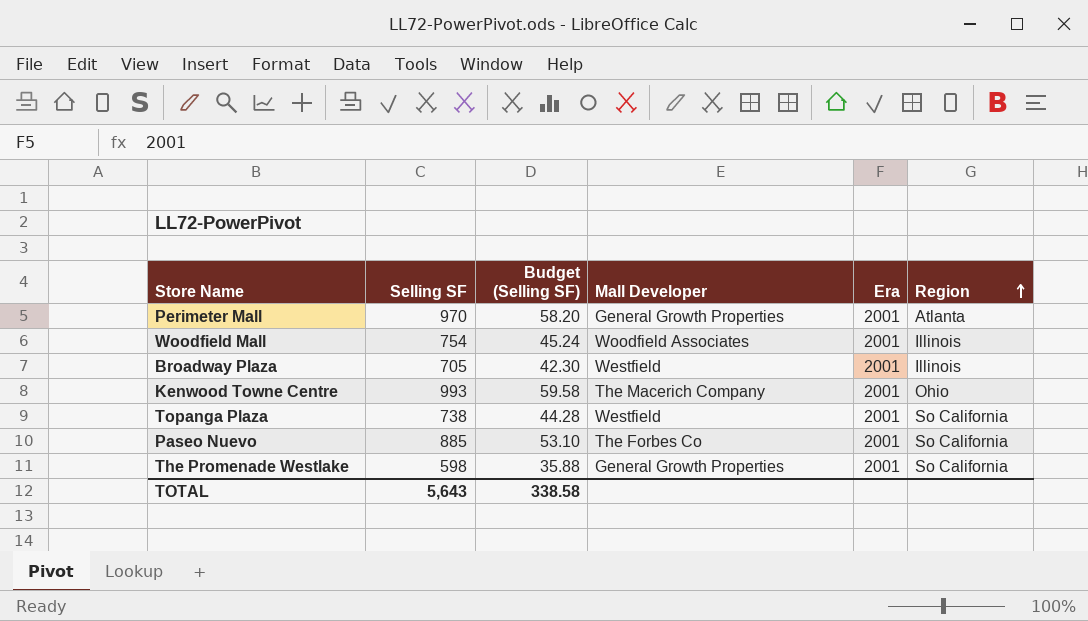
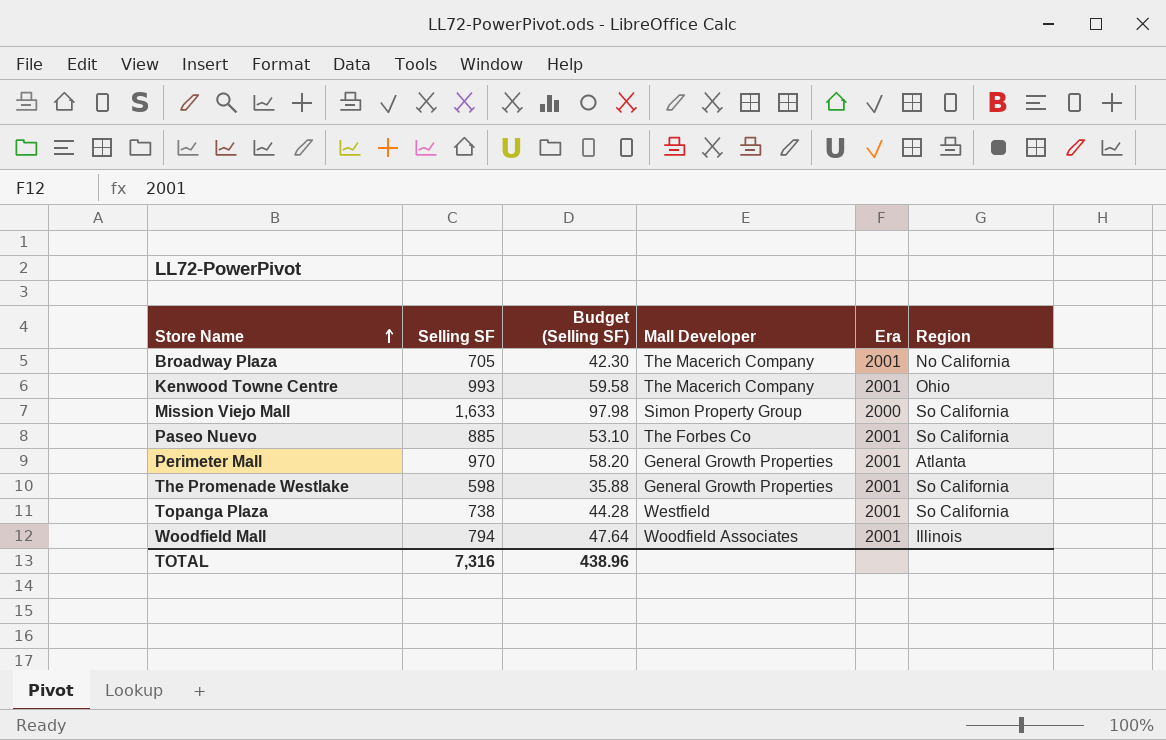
row order: Region ascending -> Store Name ascending
Broadway Plaza | Mall Developer: Westfield -> The Macerich Company
Broadway Plaza | Region: Illinois -> No California
row Mission Viejo Mall: none -> 1,633 | 97.98 | Simon Property Group | 2000 | So California
Woodfield Mall | Selling SF: 754 -> 794
Woodfield Mall | Budget (Selling SF): 45.24 -> 47.64
TOTAL | Selling SF: 5,643 -> 7,316
TOTAL | Budget (Selling SF): 338.58 -> 438.96

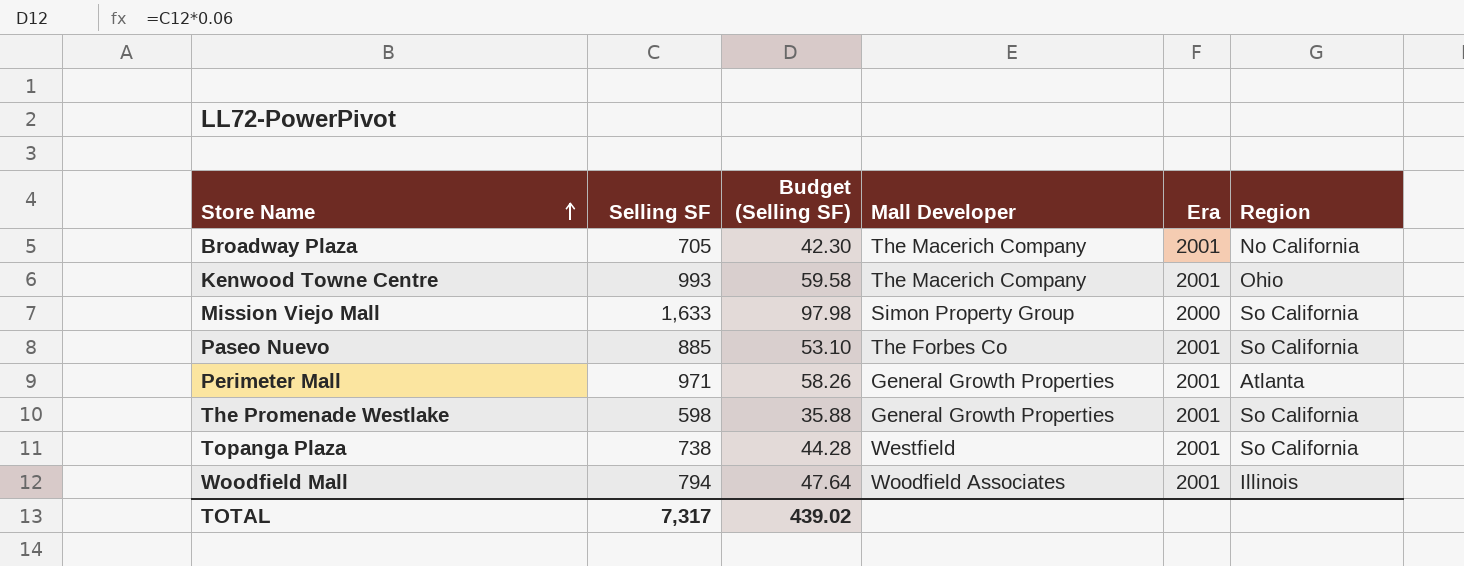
Perimeter Mall | Selling SF: 970 -> 971
Perimeter Mall | Budget (Selling SF): 58.20 -> 58.26
TOTAL | Selling SF: 7,316 -> 7,317
TOTAL | Budget (Selling SF): 438.96 -> 439.02

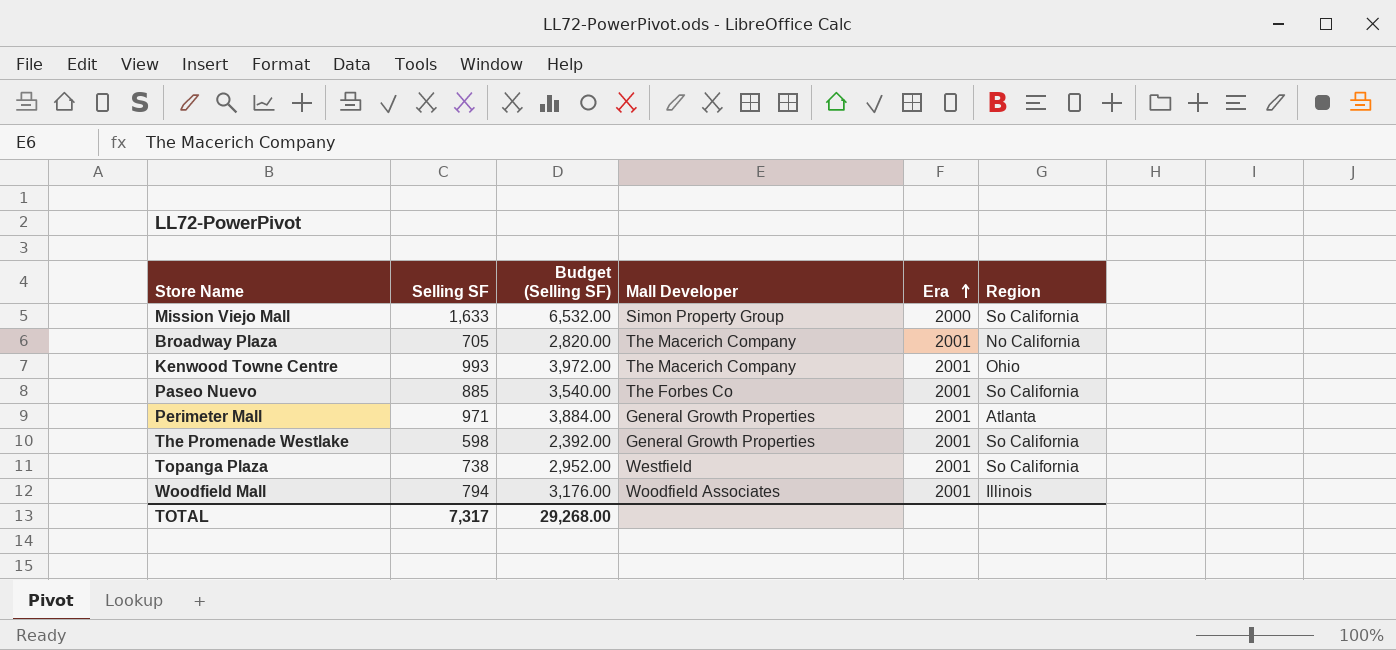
row order: Store Name ascending -> Era ascending
column Budget (Selling SF) | formula: [Selling SF] * 0.06 -> [Selling SF] * 4
TOTAL | Budget (Selling SF): 439.02 -> 29,268.00

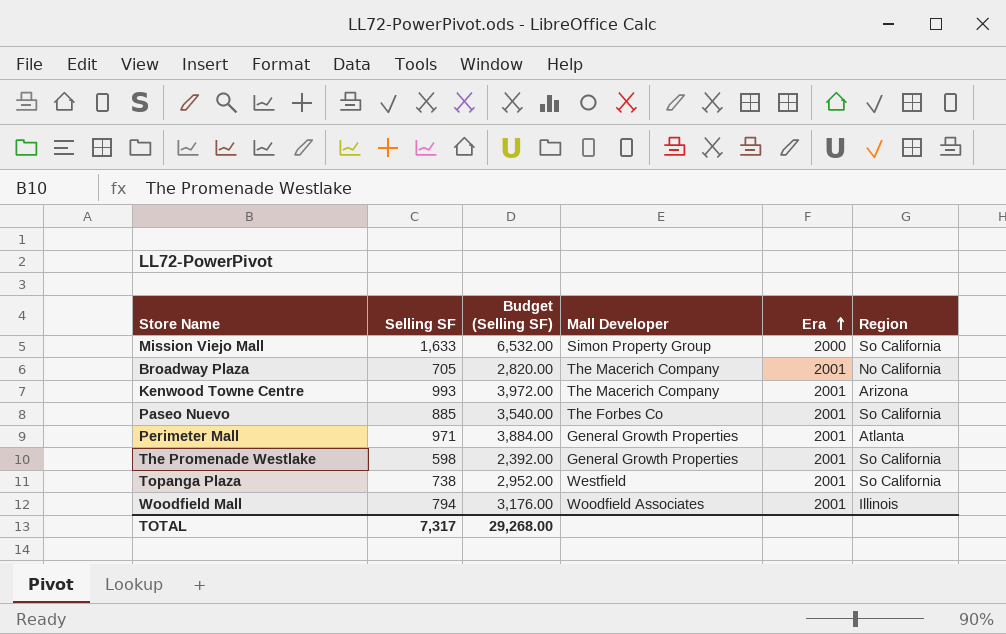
Kenwood Towne Centre | Region: Ohio -> Arizona

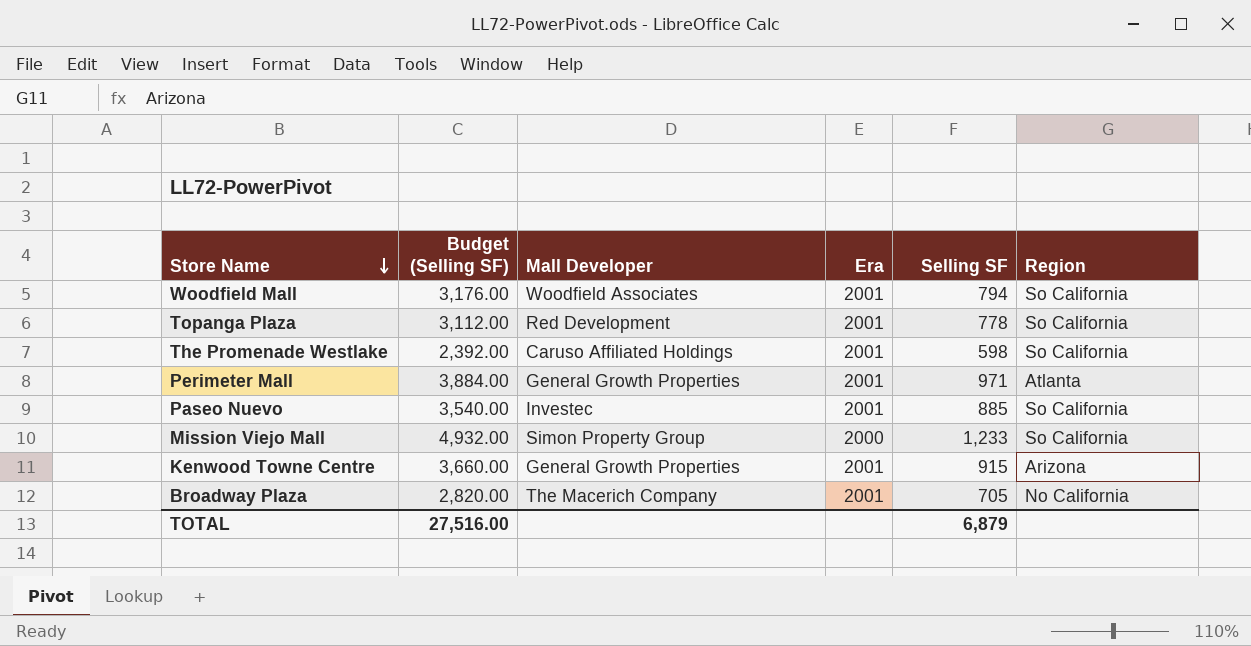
row order: Era ascending -> Store Name descending
column Selling SF | position: 2 -> 5
Woodfield Mall | Region: Illinois -> So California
Topanga Plaza | Budget (Selling SF): 2,952.00 -> 3,112.00
Topanga Plaza | Mall Developer: Westfield -> Red Development
Topanga Plaza | Selling SF: 738 -> 778
The Promenade Westlake | Mall Developer: General Growth Properties -> Caruso Affiliated Holdings
Paseo Nuevo | Mall Developer: The Forbes Co -> Investec
Mission Viejo Mall | Budget (Selling SF): 6,532.00 -> 4,932.00
Mission Viejo Mall | Selling SF: 1,633 -> 1,233
Kenwood Towne Centre | Budget (Selling SF): 3,972.00 -> 3,660.00
Kenwood Towne Centre | Mall Developer: The Macerich Company -> General Growth Properties
Kenwood Towne Centre | Selling SF: 993 -> 915
TOTAL | Budget (Selling SF): 29,268.00 -> 27,516.00
TOTAL | Selling SF: 7,317 -> 6,879

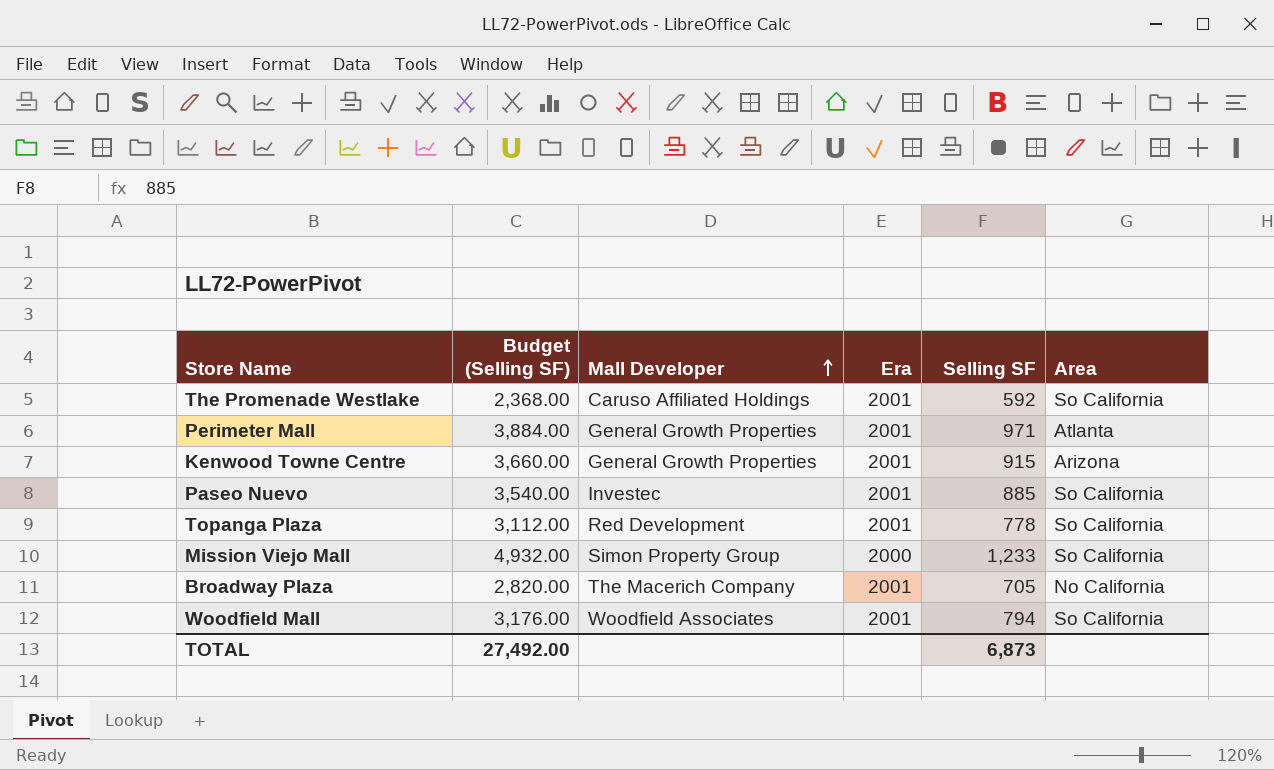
row order: Store Name descending -> Mall Developer ascending
column name: Region -> Area
The Promenade Westlake | Budget (Selling SF): 2,392.00 -> 2,368.00
The Promenade Westlake | Selling SF: 598 -> 592
TOTAL | Budget (Selling SF): 27,516.00 -> 27,492.00
TOTAL | Selling SF: 6,879 -> 6,873

